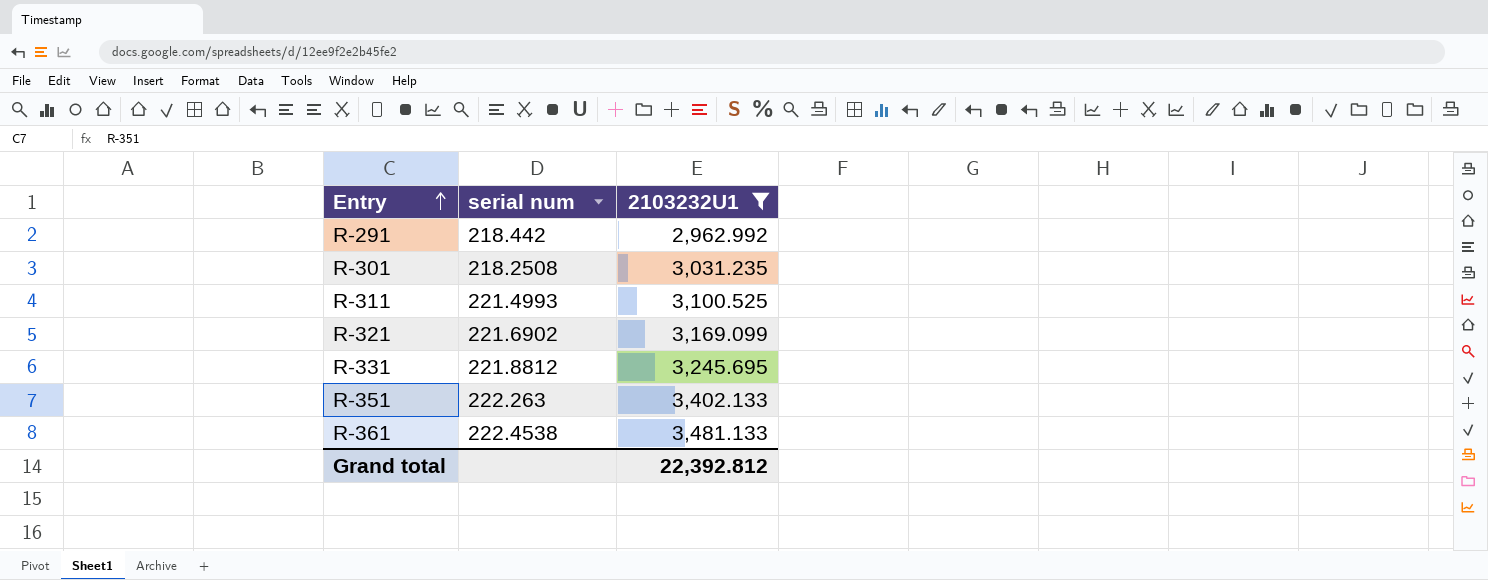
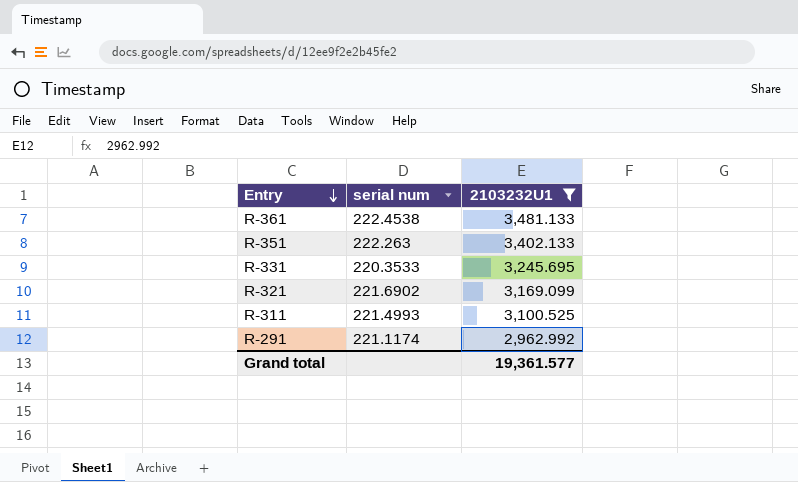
row order: Entry ascending -> Entry descending
row R-301: 218.2508 | 3,031.235 -> none
R-331 | serial num: 221.8812 -> 220.3533
R-291 | serial num: 218.442 -> 221.1174
Grand total | 2103232U1: 22,392.812 -> 19,361.577

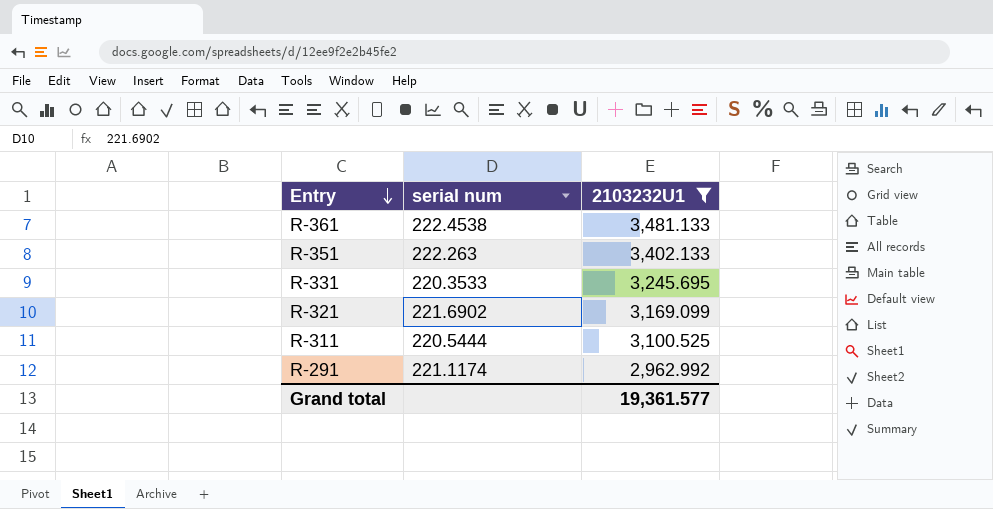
R-311 | serial num: 221.4993 -> 220.5444

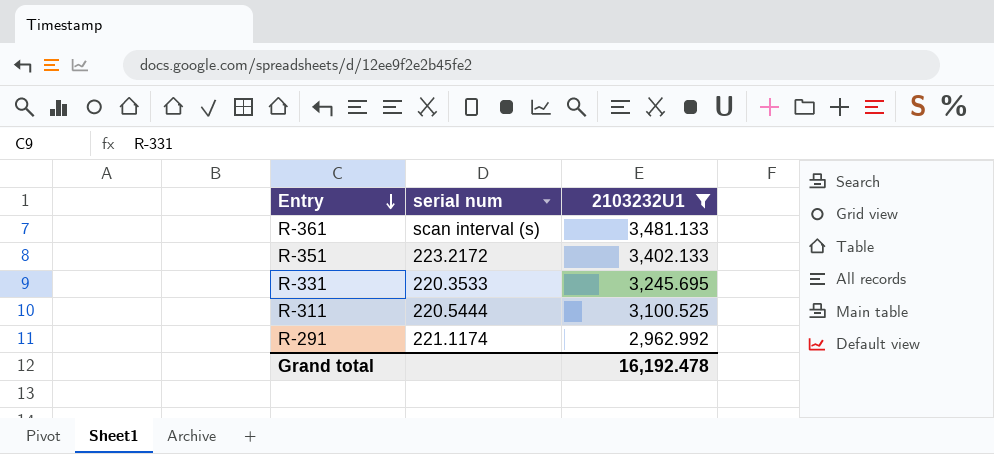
row R-321: 221.6902 | 3,169.099 -> none
R-361 | serial num: 222.4538 -> scan interval (s)
R-351 | serial num: 222.263 -> 223.2172
Grand total | 2103232U1: 19,361.577 -> 16,192.478

